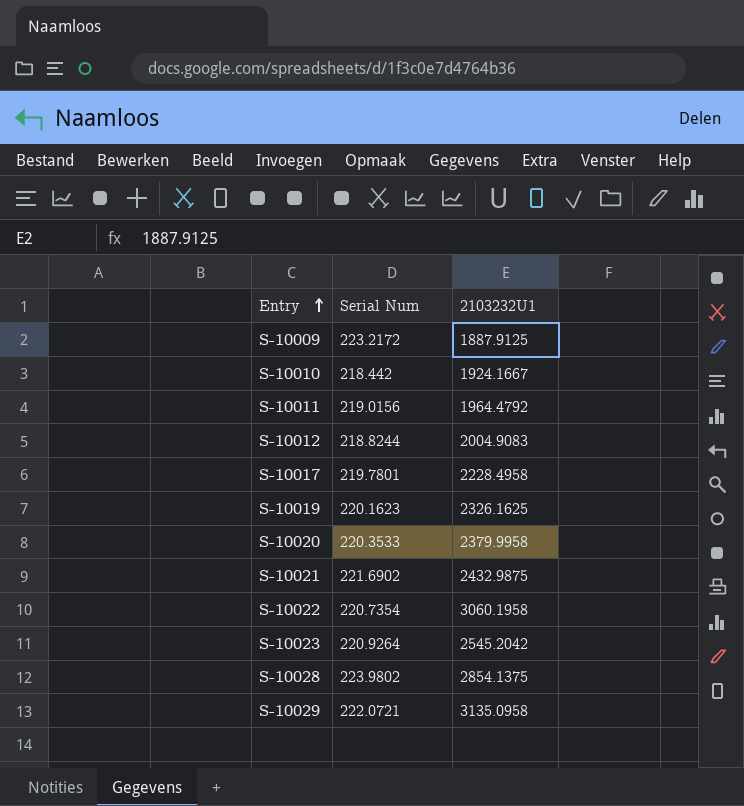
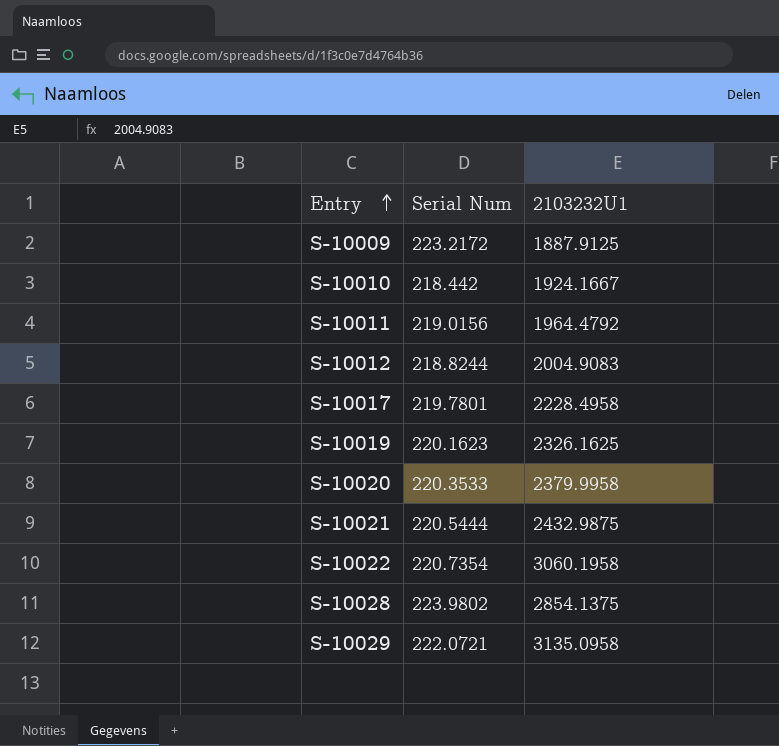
row S-10023: 220.9264 | 2545.2042 -> none
S-10021 | Serial Num: 221.6902 -> 220.5444

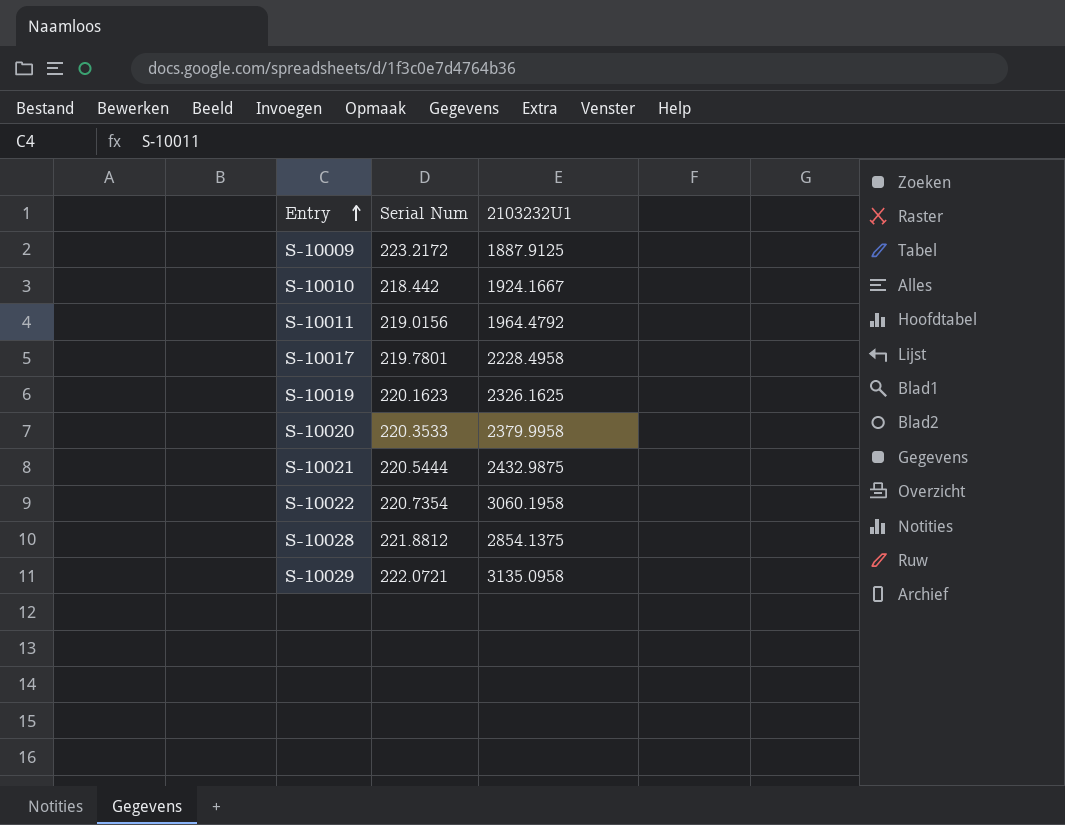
row S-10012: 218.8244 | 2004.9083 -> none
S-10028 | Serial Num: 223.9802 -> 221.8812

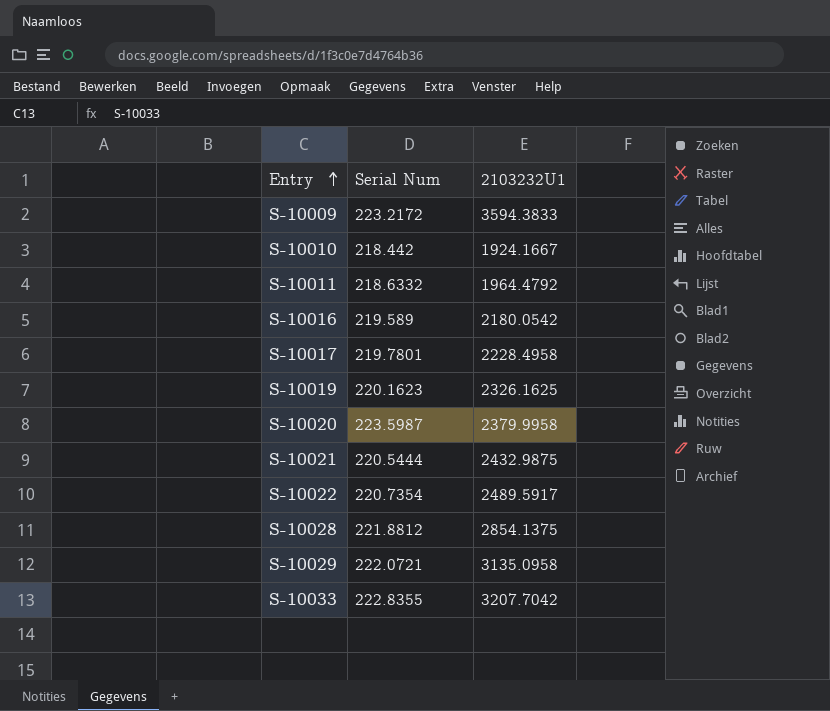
S-10009 | 2103232U1: 1887.9125 -> 3594.3833
S-10011 | Serial Num: 219.0156 -> 218.6332
row S-10016: none -> 219.589 | 2180.0542
S-10020 | Serial Num: 220.3533 -> 223.5987
S-10022 | 2103232U1: 3060.1958 -> 2489.5917
row S-10033: none -> 222.8355 | 3207.7042

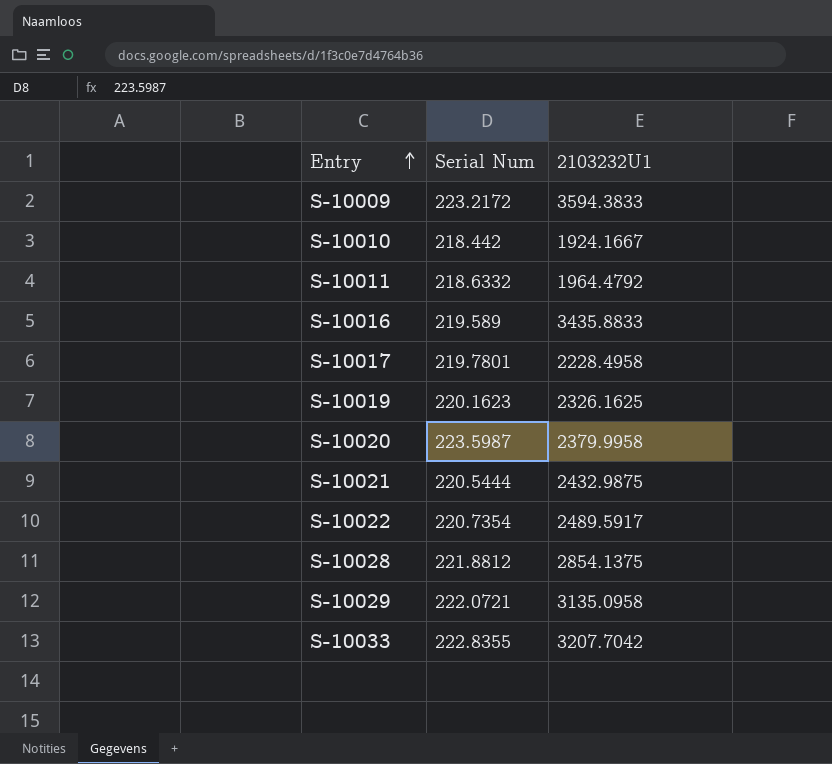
S-10016 | 2103232U1: 2180.0542 -> 3435.8833

